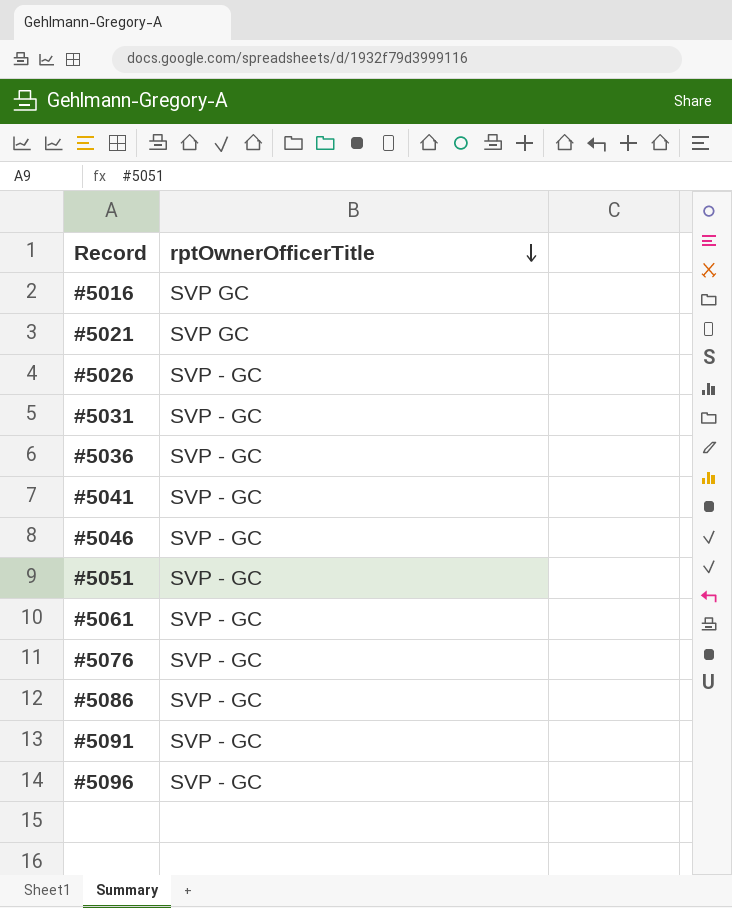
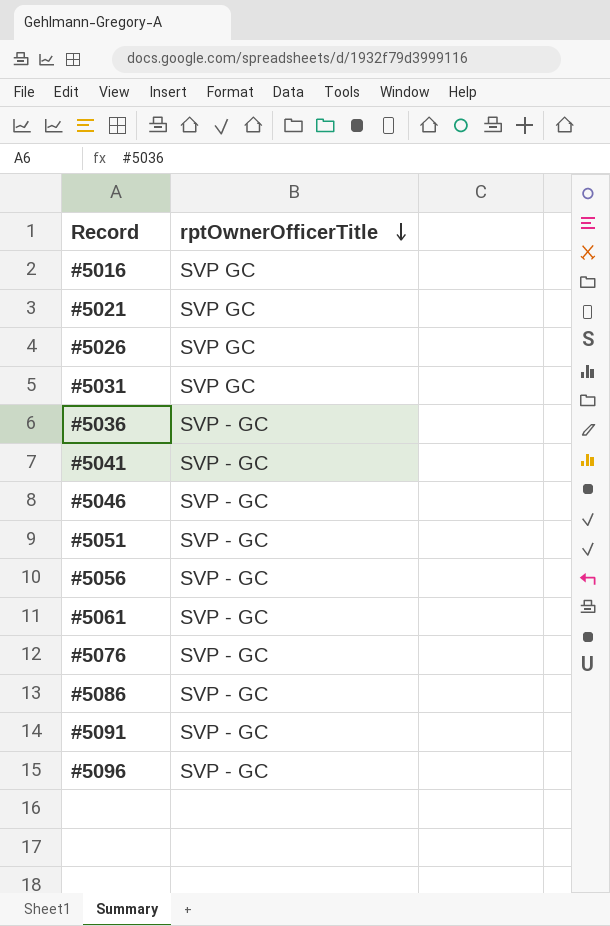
#5026 | rptOwnerOfficerTitle: SVP - GC -> SVP GC
#5031 | rptOwnerOfficerTitle: SVP - GC -> SVP GC
row #5056: none -> SVP - GC

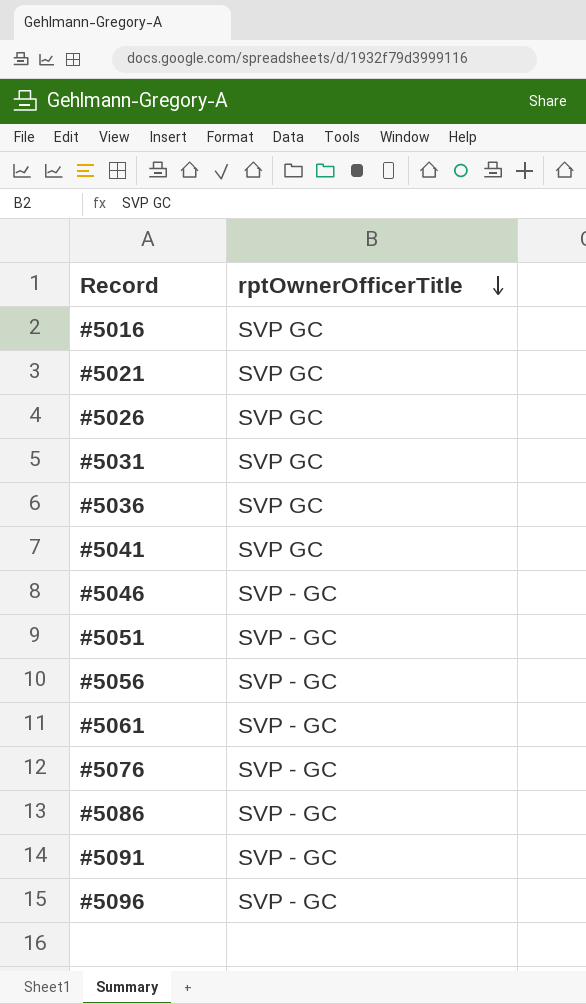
#5036 | rptOwnerOfficerTitle: SVP - GC -> SVP GC
#5041 | rptOwnerOfficerTitle: SVP - GC -> SVP GC

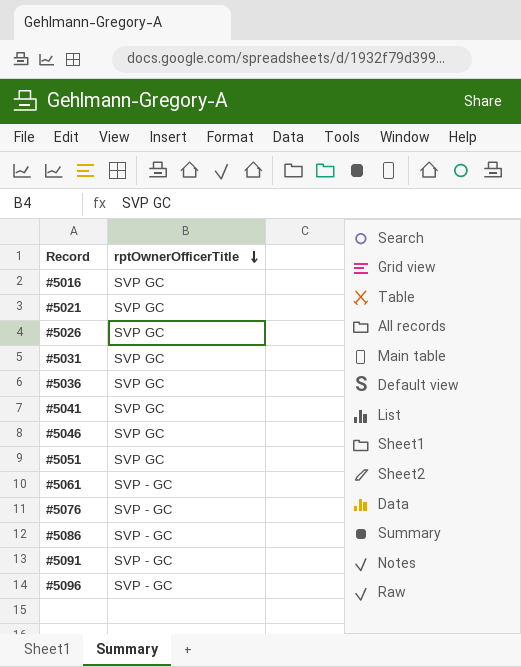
row #5056: SVP - GC -> none
#5046 | rptOwnerOfficerTitle: SVP - GC -> SVP GC
#5051 | rptOwnerOfficerTitle: SVP - GC -> SVP GC

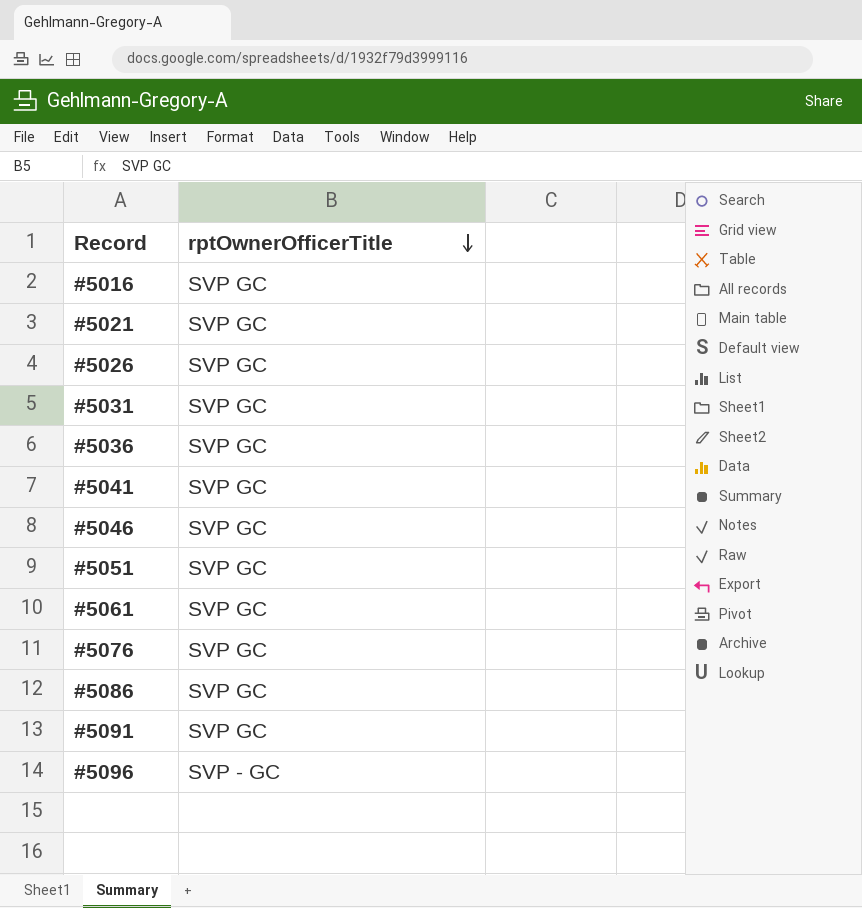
#5061 | rptOwnerOfficerTitle: SVP - GC -> SVP GC
#5076 | rptOwnerOfficerTitle: SVP - GC -> SVP GC
#5086 | rptOwnerOfficerTitle: SVP - GC -> SVP GC
#5091 | rptOwnerOfficerTitle: SVP - GC -> SVP GC

